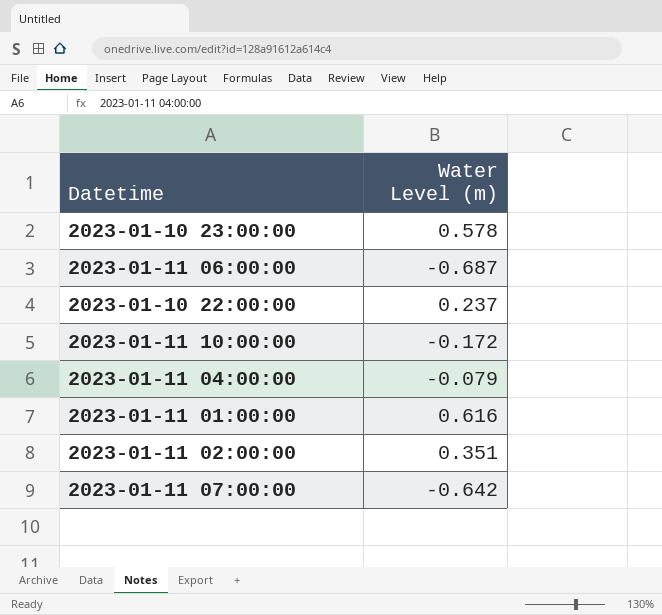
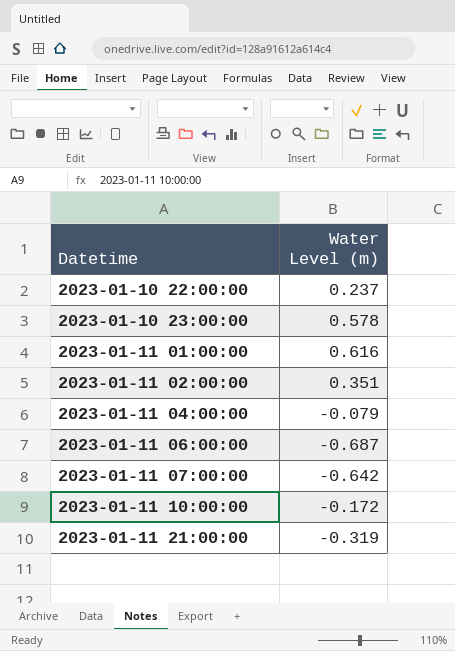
row order: none -> Datetime ascending
row 2023-01-11 21:00:00: none -> -0.319

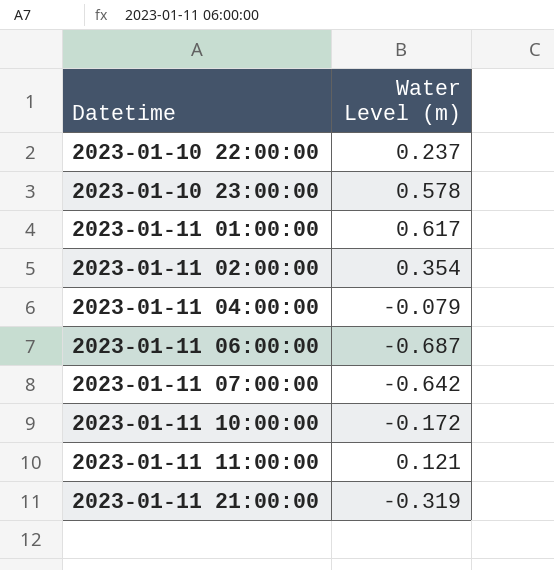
2023-01-11 01:00:00 | Water Level (m): 0.616 -> 0.617
2023-01-11 02:00:00 | Water Level (m): 0.351 -> 0.354
row 2023-01-11 11:00:00: none -> 0.121

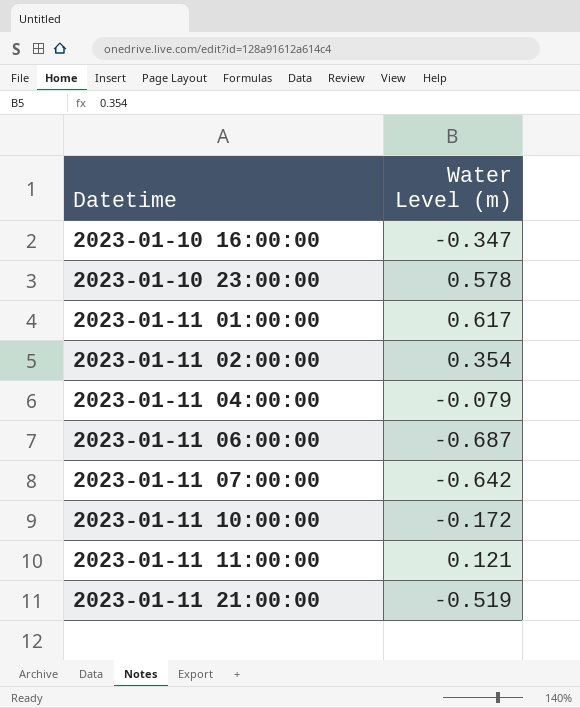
row 2023-01-10 22:00:00: 0.237 -> none
row 2023-01-10 16:00:00: none -> -0.347
2023-01-11 21:00:00 | Water Level (m): -0.319 -> -0.519

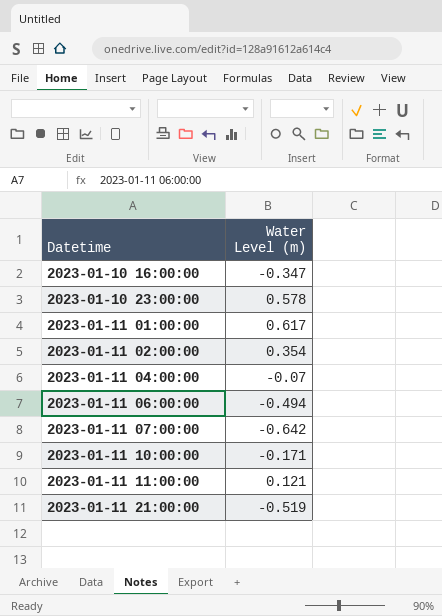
2023-01-11 04:00:00 | Water Level (m): -0.079 -> -0.07
2023-01-11 06:00:00 | Water Level (m): -0.687 -> -0.494
2023-01-11 10:00:00 | Water Level (m): -0.172 -> -0.171

